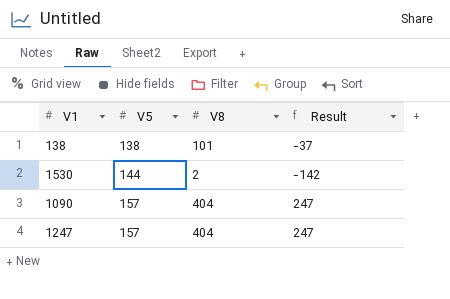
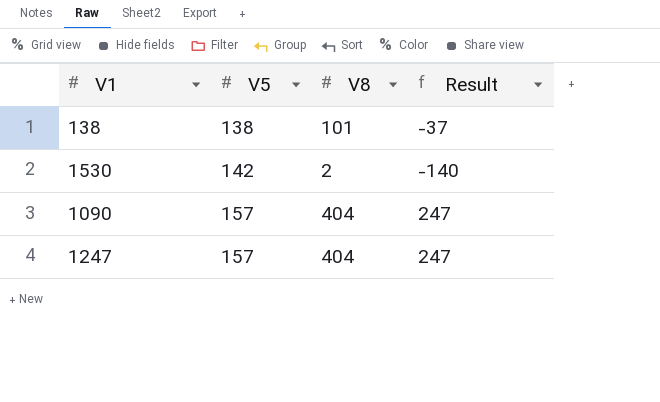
1530 | V5: 144 -> 142
1530 | Result: -142 -> -140

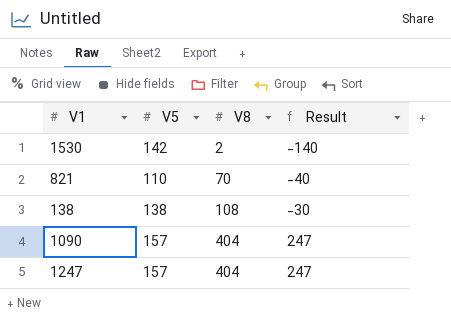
row order: V5 ascending -> V8 ascending
row 821: none -> 110 | 70 | -40
138 | V8: 101 -> 108
138 | Result: -37 -> -30

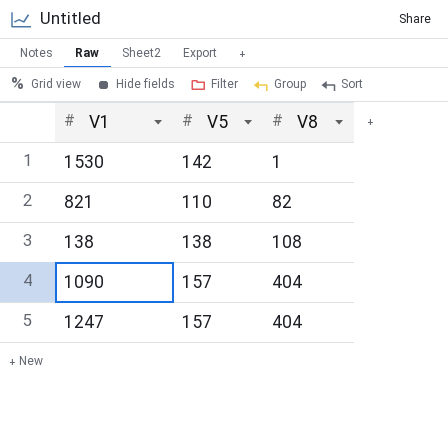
column Result | formula: [V8] - [V5] -> none
1530 | V8: 2 -> 1
821 | V8: 70 -> 82

